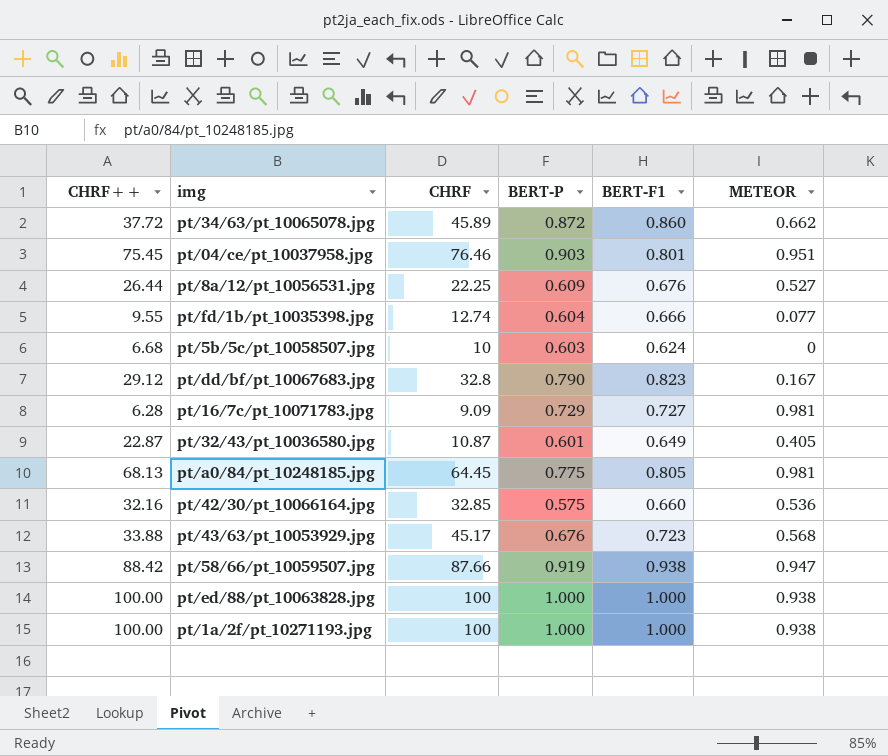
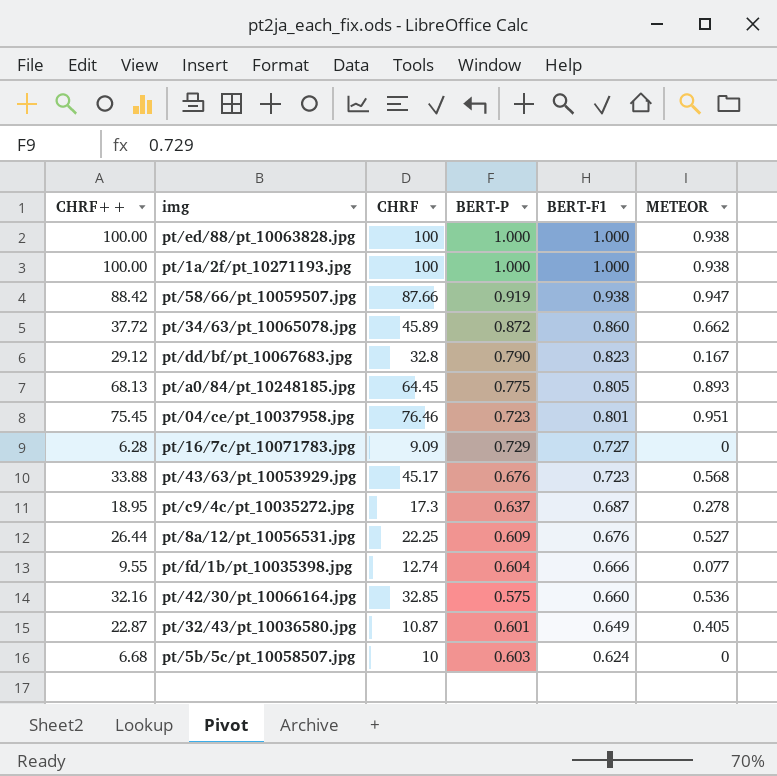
row order: none -> BERT-F1 descending
pt/a0/84/pt_10248185.jpg | METEOR: 0.981 -> 0.893
pt/04/ce/pt_10037958.jpg | BERT-P: 0.903 -> 0.723
pt/16/7c/pt_10071783.jpg | METEOR: 0.981 -> 0
row pt/c9/4c/pt_10035272.jpg: none -> 18.95 | 17.3 | 0.637 | 0.687 | 0.278

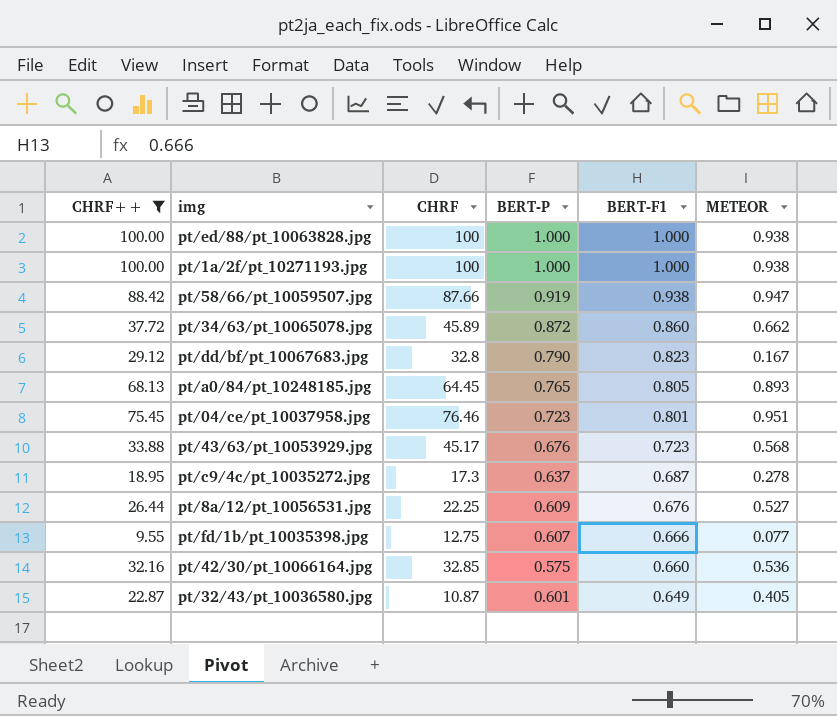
filter: none -> CHRF++ >= 9.55
pt/a0/84/pt_10248185.jpg | BERT-P: 0.775 -> 0.765
pt/fd/1b/pt_10035398.jpg | CHRF: 12.74 -> 12.75
pt/fd/1b/pt_10035398.jpg | BERT-P: 0.604 -> 0.607

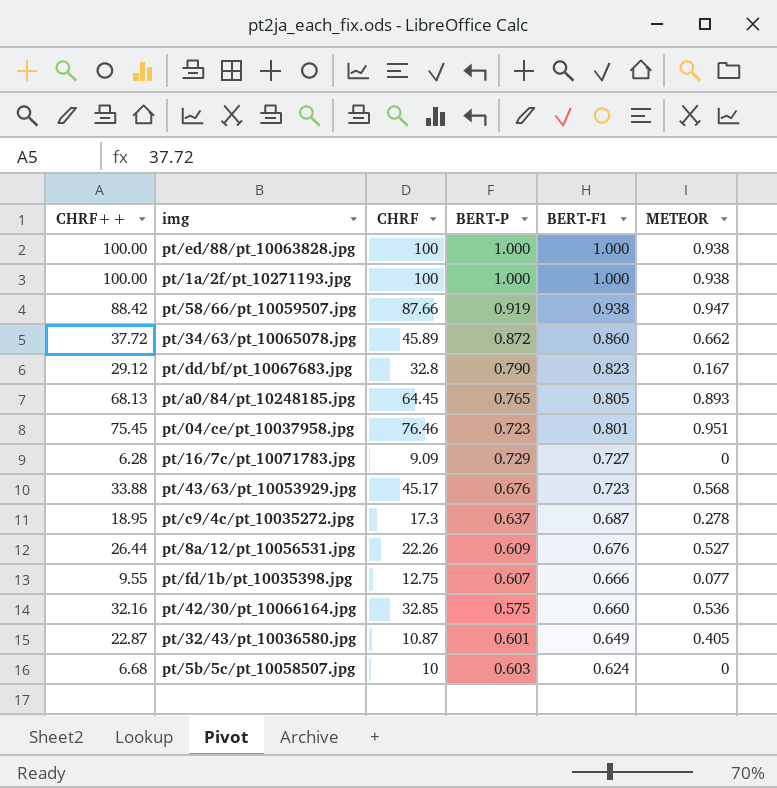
filter: CHRF++ >= 9.55 -> none
pt/8a/12/pt_10056531.jpg | CHRF: 22.25 -> 22.26

